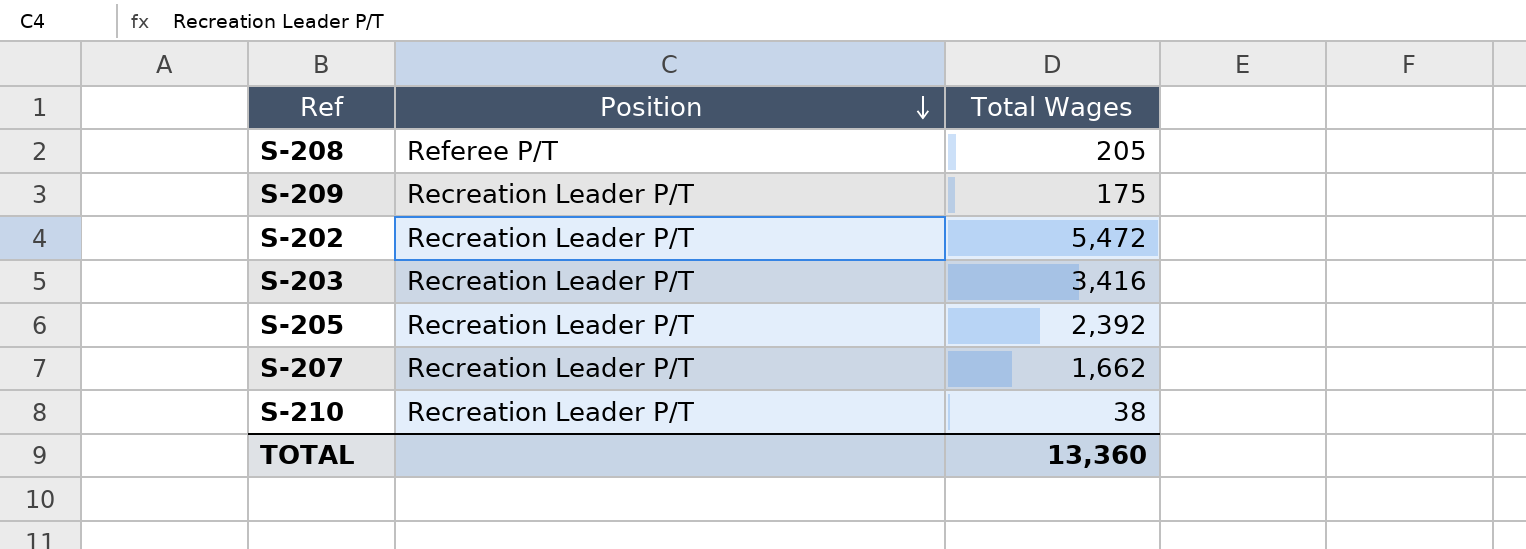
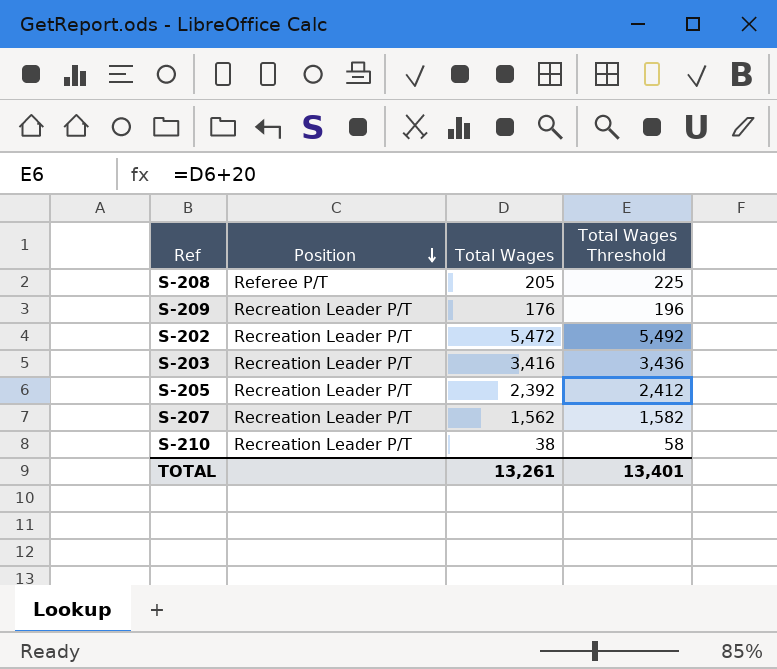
column Total Wages Threshold | formula: none -> [Total Wages] + 20
S-209 | Total Wages: 175 -> 176
S-207 | Total Wages: 1,662 -> 1,562
TOTAL | Total Wages: 13,360 -> 13,261

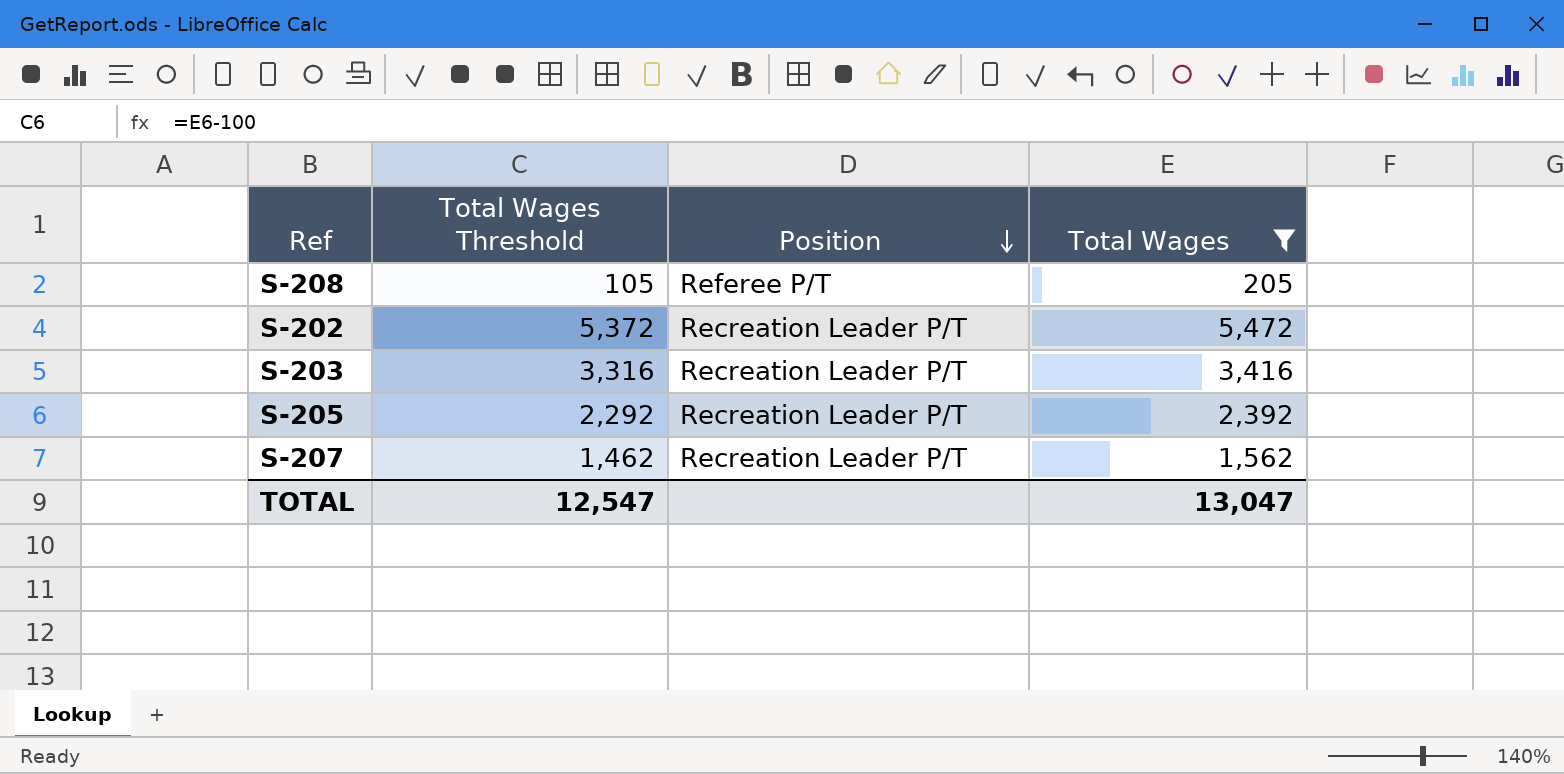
filter: none -> Total Wages >= 205
column Total Wages Threshold | formula: [Total Wages] + 20 -> [Total Wages] - 100
column Total Wages Threshold | position: 4 -> 2
TOTAL | Total Wages Threshold: 13,401 -> 12,547
TOTAL | Total Wages: 13,261 -> 13,047

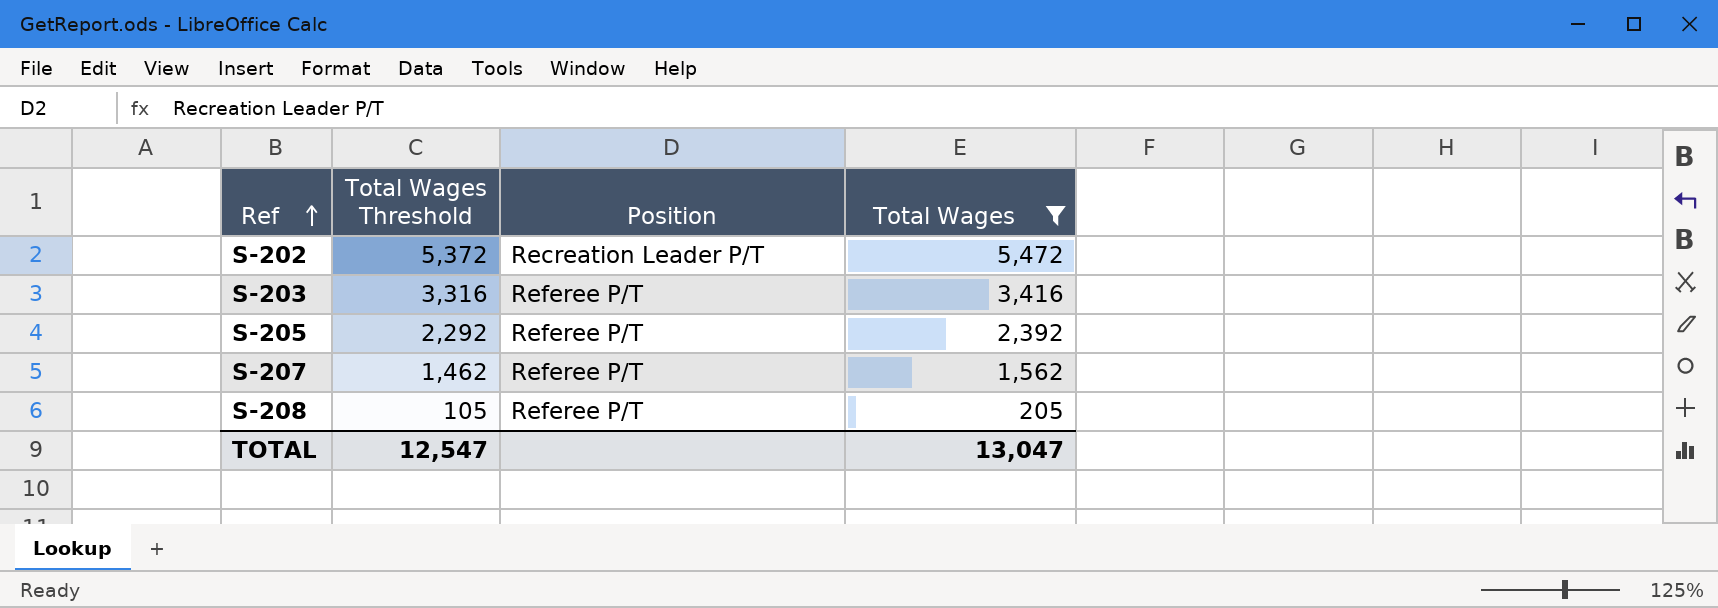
row order: Position descending -> Ref ascending
S-203 | Position: Recreation Leader P/T -> Referee P/T
S-205 | Position: Recreation Leader P/T -> Referee P/T
S-207 | Position: Recreation Leader P/T -> Referee P/T

